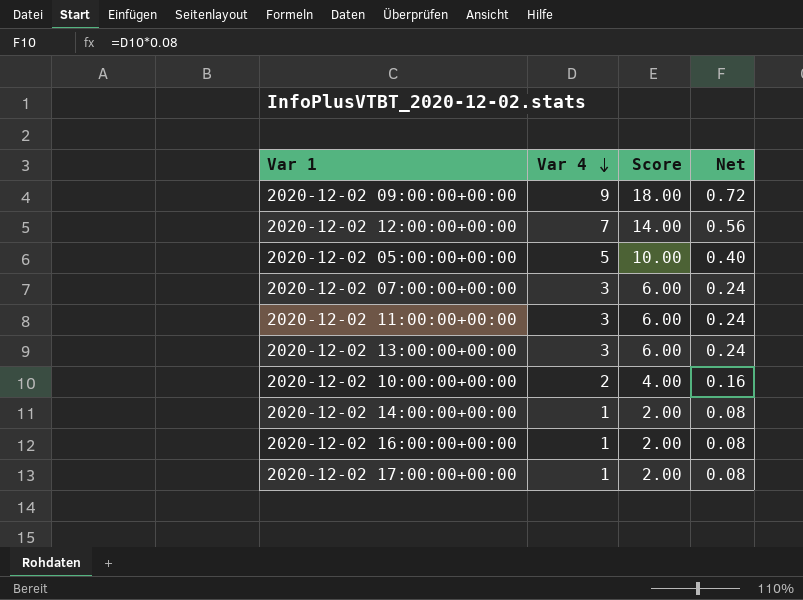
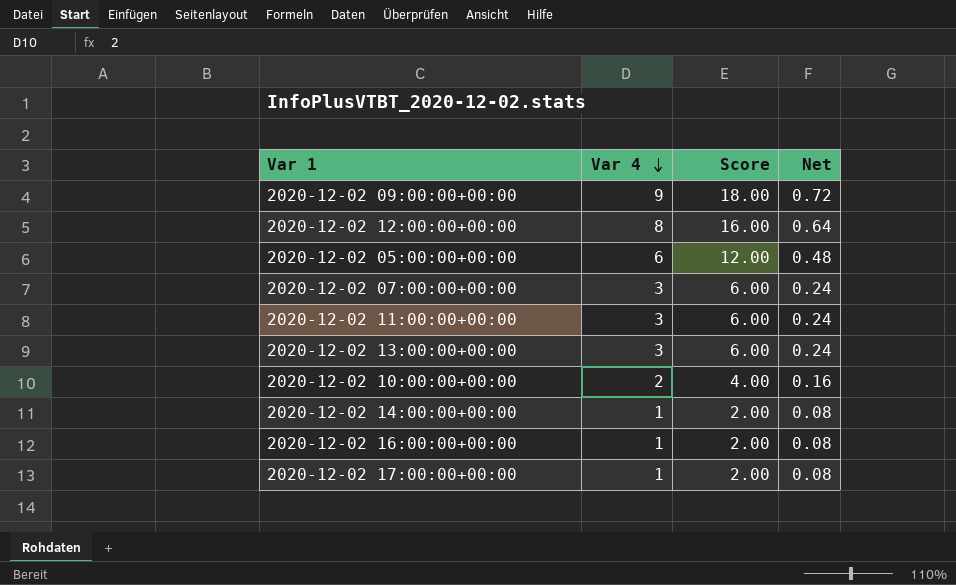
2020-12-02 12:00:00+00:00 | Var 4: 7 -> 8
2020-12-02 12:00:00+00:00 | Score: 14.00 -> 16.00
2020-12-02 12:00:00+00:00 | Net: 0.56 -> 0.64
2020-12-02 05:00:00+00:00 | Var 4: 5 -> 6
2020-12-02 05:00:00+00:00 | Score: 10.00 -> 12.00
2020-12-02 05:00:00+00:00 | Net: 0.40 -> 0.48

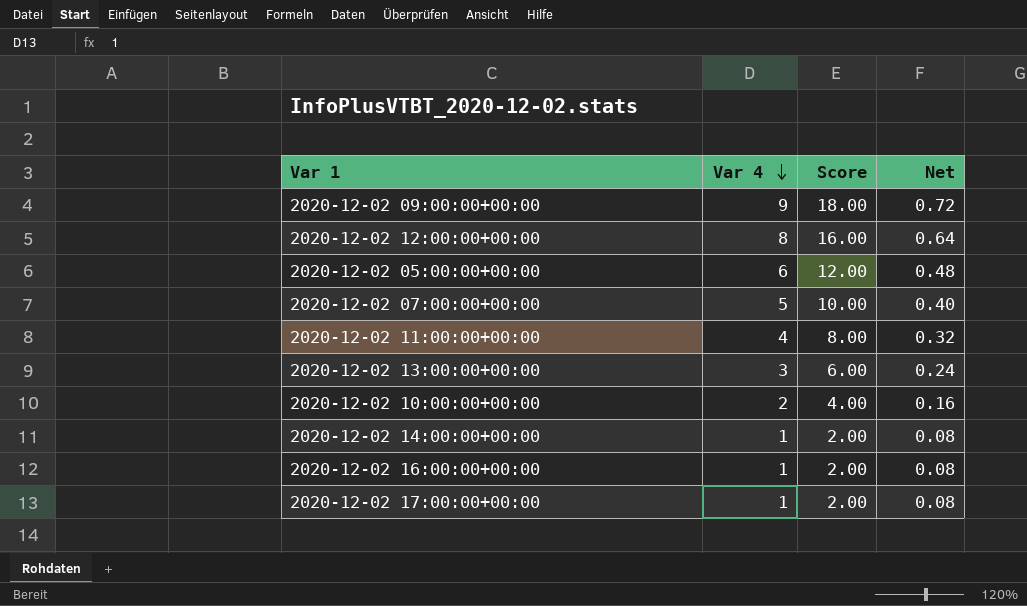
2020-12-02 07:00:00+00:00 | Var 4: 3 -> 5
2020-12-02 07:00:00+00:00 | Score: 6.00 -> 10.00
2020-12-02 07:00:00+00:00 | Net: 0.24 -> 0.40
2020-12-02 11:00:00+00:00 | Var 4: 3 -> 4
2020-12-02 11:00:00+00:00 | Score: 6.00 -> 8.00
2020-12-02 11:00:00+00:00 | Net: 0.24 -> 0.32

